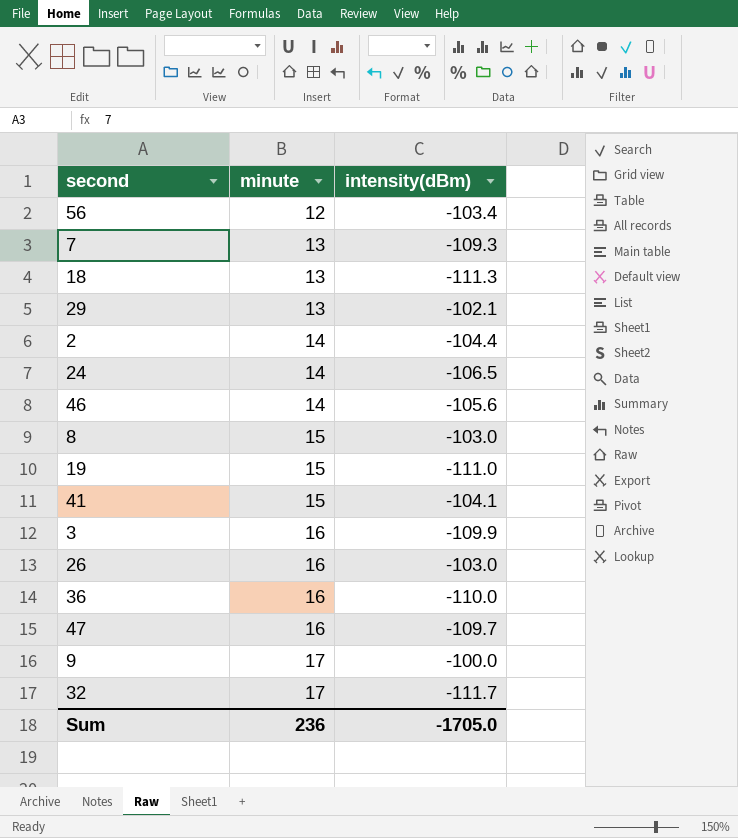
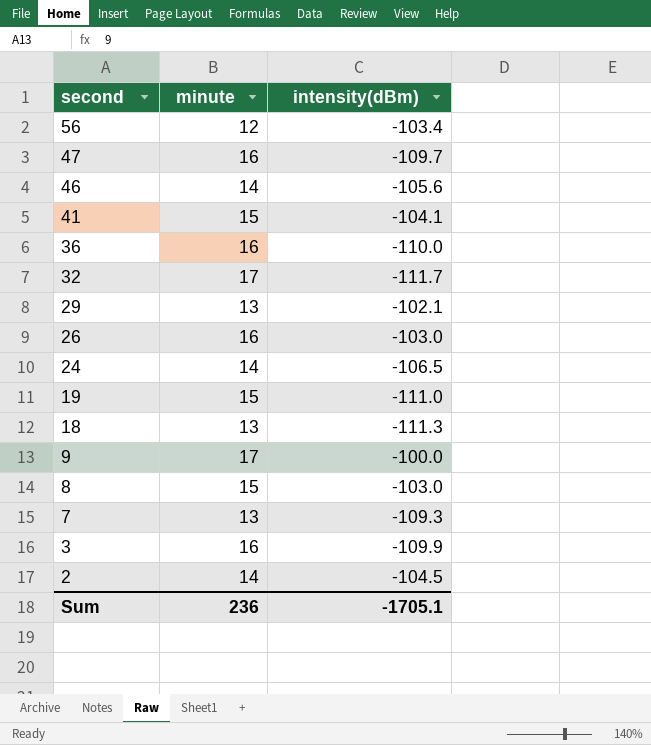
row order: minute ascending -> second descending
2 | intensity(dBm): -104.4 -> -104.5
Sum | intensity(dBm): -1705.0 -> -1705.1

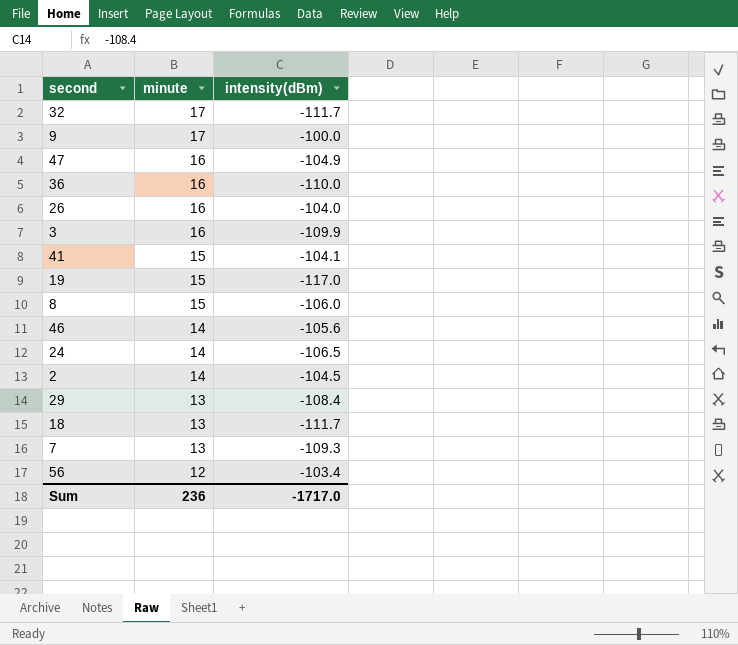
row order: second descending -> minute descending
47 | intensity(dBm): -109.7 -> -104.9
26 | intensity(dBm): -103.0 -> -104.0
19 | intensity(dBm): -111.0 -> -117.0
8 | intensity(dBm): -103.0 -> -106.0
29 | intensity(dBm): -102.1 -> -108.4
18 | intensity(dBm): -111.3 -> -111.7
Sum | intensity(dBm): -1705.1 -> -1717.0

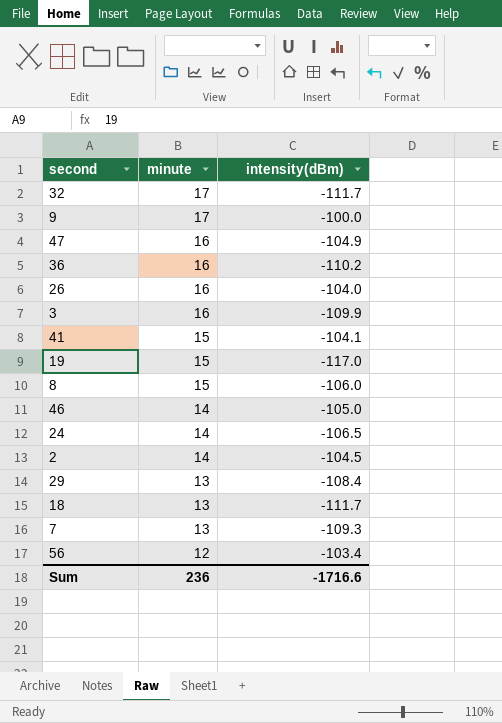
36 | intensity(dBm): -110.0 -> -110.2
46 | intensity(dBm): -105.6 -> -105.0
Sum | intensity(dBm): -1717.0 -> -1716.6

